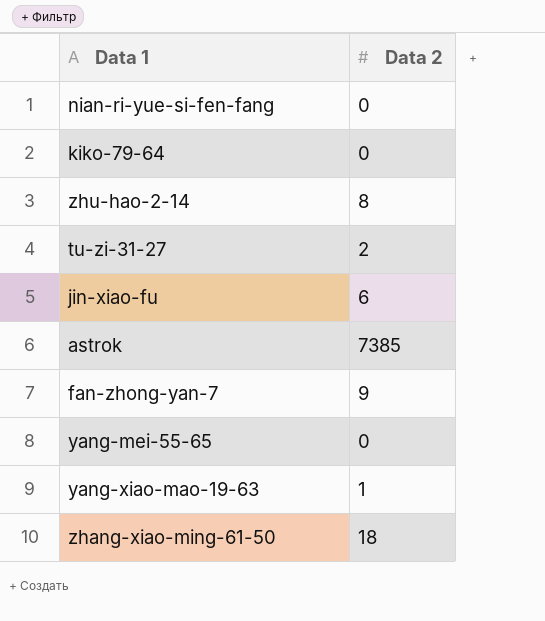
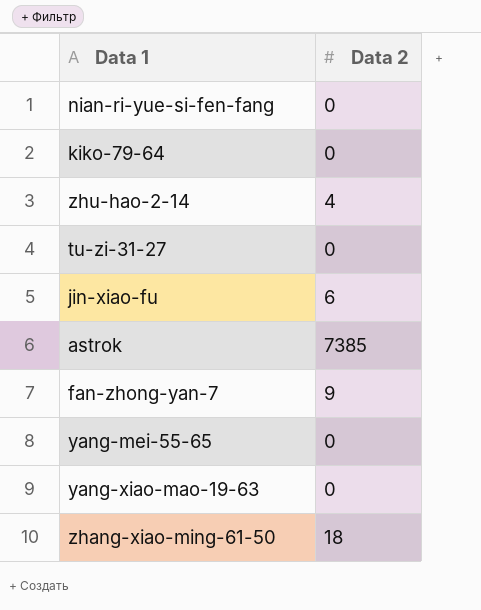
zhu-hao-2-14 | Data 2: 8 -> 4
tu-zi-31-27 | Data 2: 2 -> 0
yang-xiao-mao-19-63 | Data 2: 1 -> 0

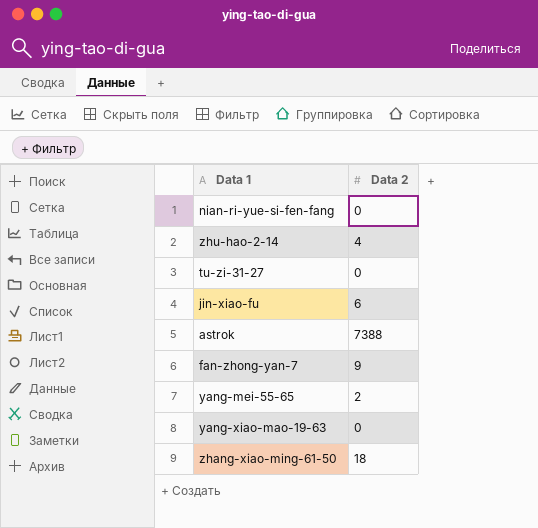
row kiko-79-64: 0 -> none
astrok | Data 2: 7385 -> 7388
yang-mei-55-65 | Data 2: 0 -> 2

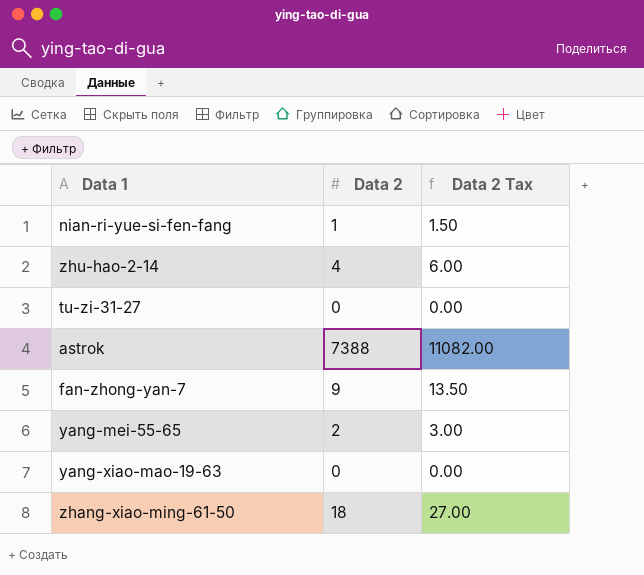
column Data 2 Tax | formula: none -> [Data 2] * 1.5
row jin-xiao-fu: 6 -> none
nian-ri-yue-si-fen-fang | Data 2: 0 -> 1

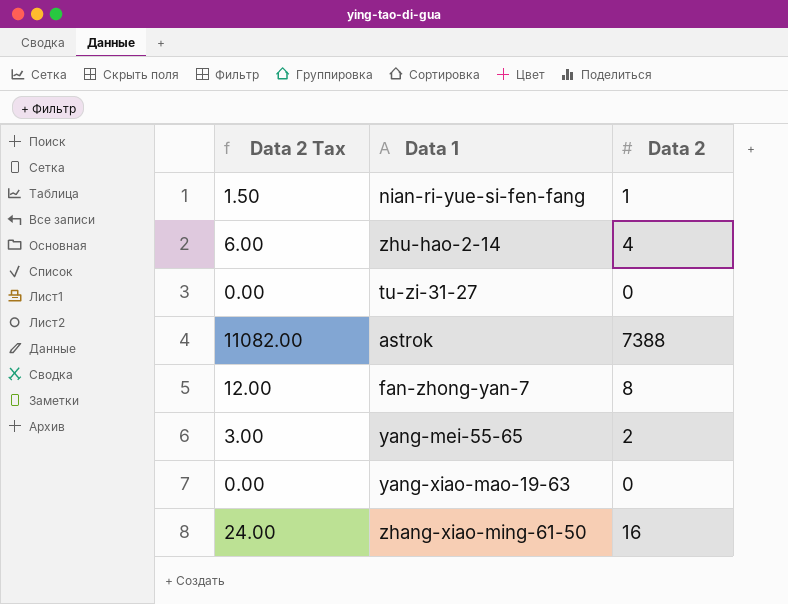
column Data 2 Tax | position: 3 -> 1
fan-zhong-yan-7 | Data 2 Tax: 13.50 -> 12.00
fan-zhong-yan-7 | Data 2: 9 -> 8
zhang-xiao-ming-61-50 | Data 2 Tax: 27.00 -> 24.00
zhang-xiao-ming-61-50 | Data 2: 18 -> 16

